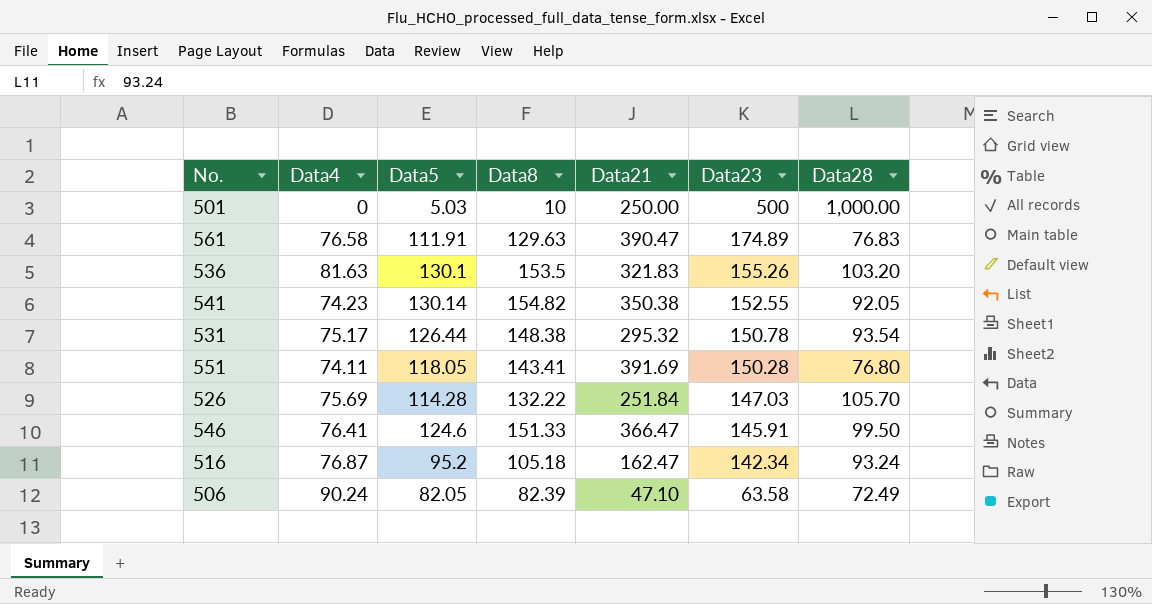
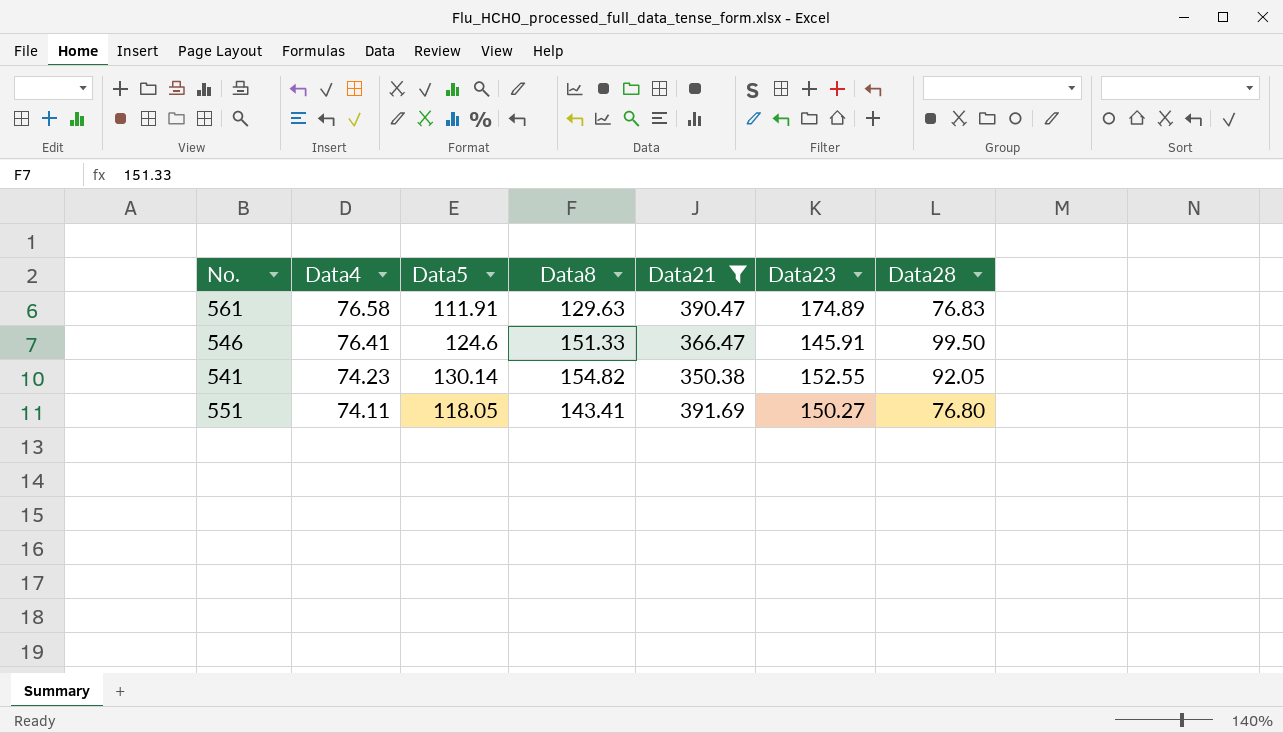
filter: none -> Data21 >= 350.38
row order: Data23 descending -> Data4 descending
551 | Data23: 150.28 -> 150.27

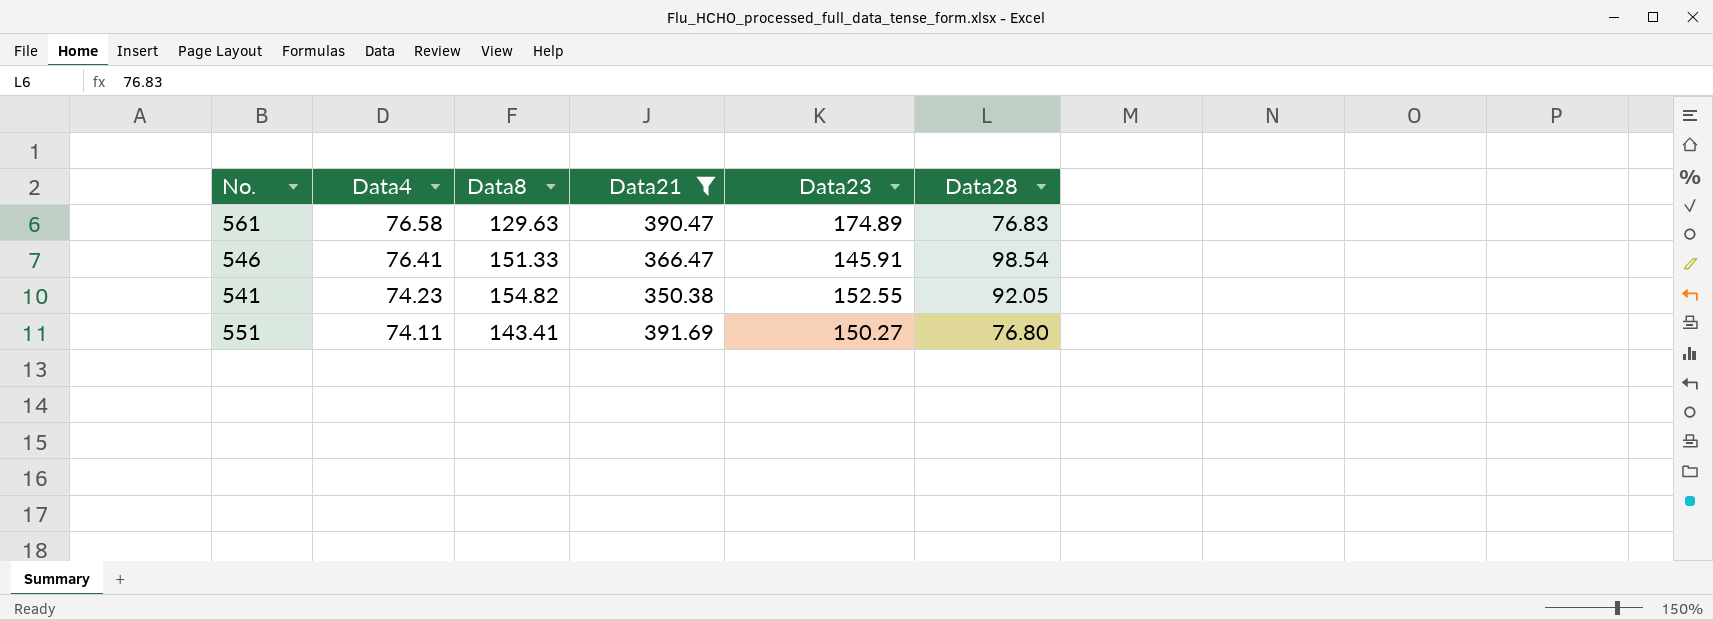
column Data5 | position: 3 -> none
546 | Data28: 99.50 -> 98.54

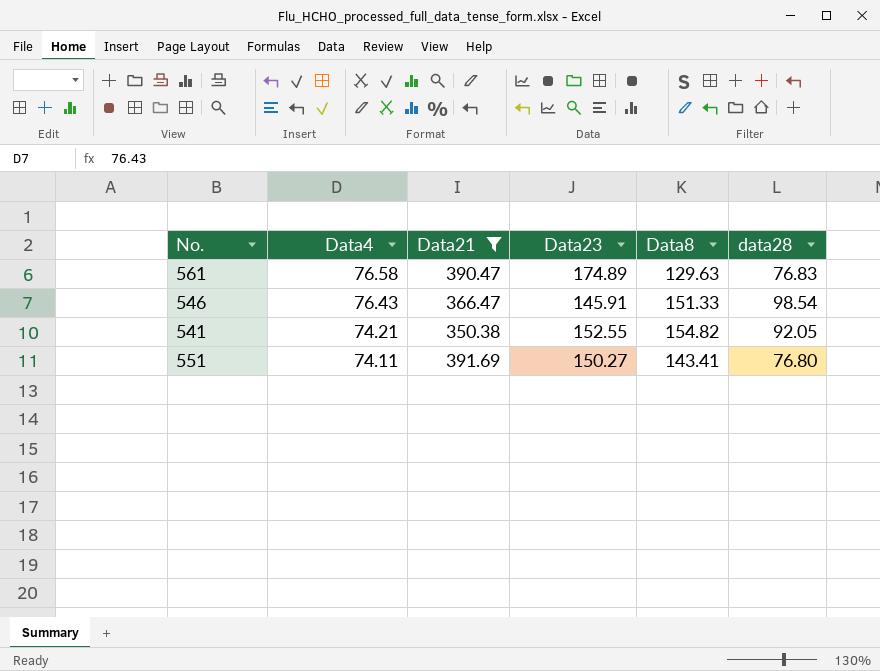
column Data8 | position: 3 -> 5
column name: Data28 -> data28
546 | Data4: 76.41 -> 76.43
541 | Data4: 74.23 -> 74.21

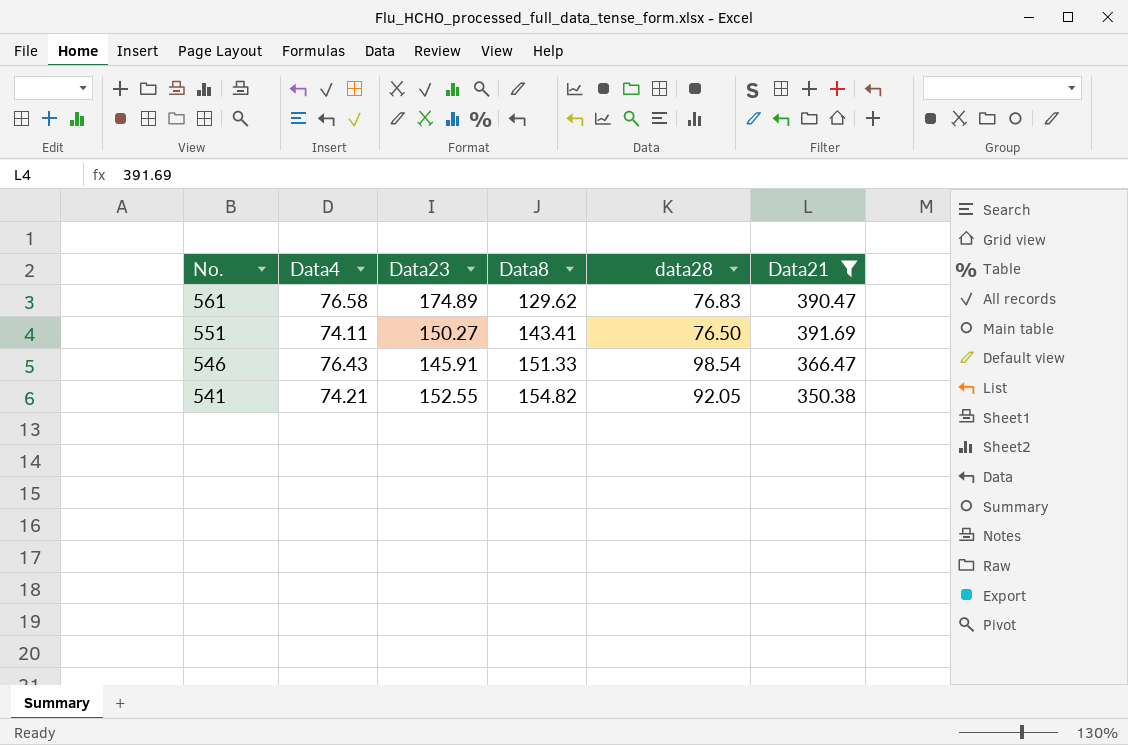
row order: Data4 descending -> No. descending
column Data21 | position: 3 -> 6
561 | Data8: 129.63 -> 129.62
551 | data28: 76.80 -> 76.50

